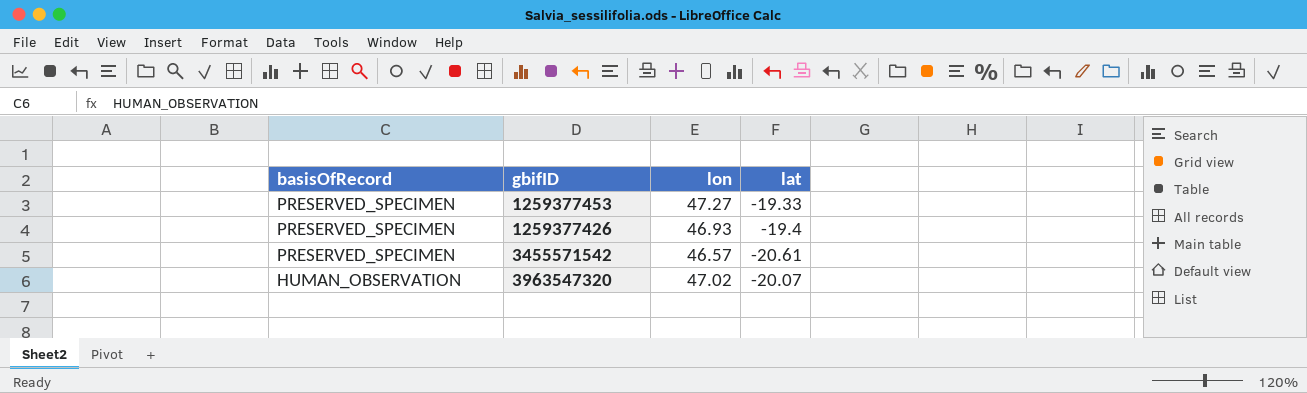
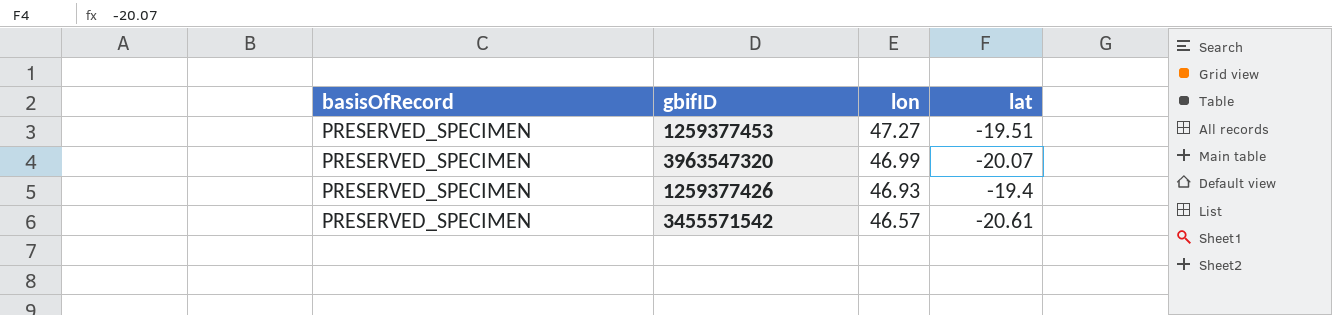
row order: basisOfRecord descending -> lon descending
1259377453 | lat: -19.33 -> -19.51
3963547320 | basisOfRecord: HUMAN_OBSERVATION -> PRESERVED_SPECIMEN
3963547320 | lon: 47.02 -> 46.99

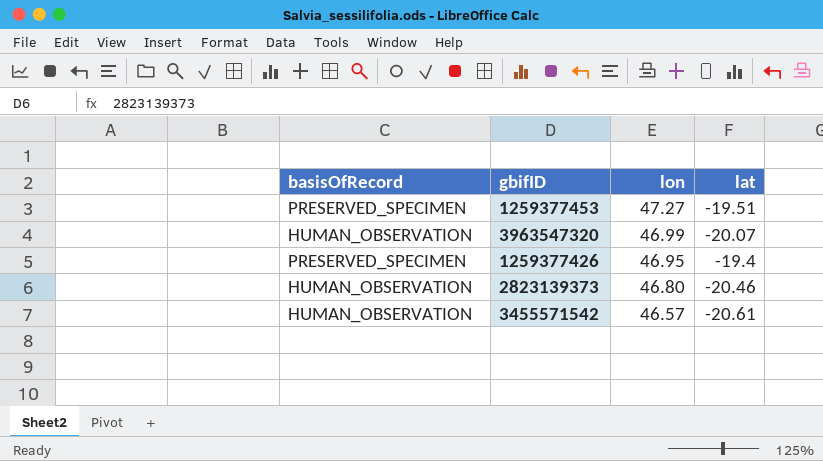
3963547320 | basisOfRecord: PRESERVED_SPECIMEN -> HUMAN_OBSERVATION
1259377426 | lon: 46.93 -> 46.95
row 2823139373: none -> HUMAN_OBSERVATION | 46.80 | -20.46
3455571542 | basisOfRecord: PRESERVED_SPECIMEN -> HUMAN_OBSERVATION

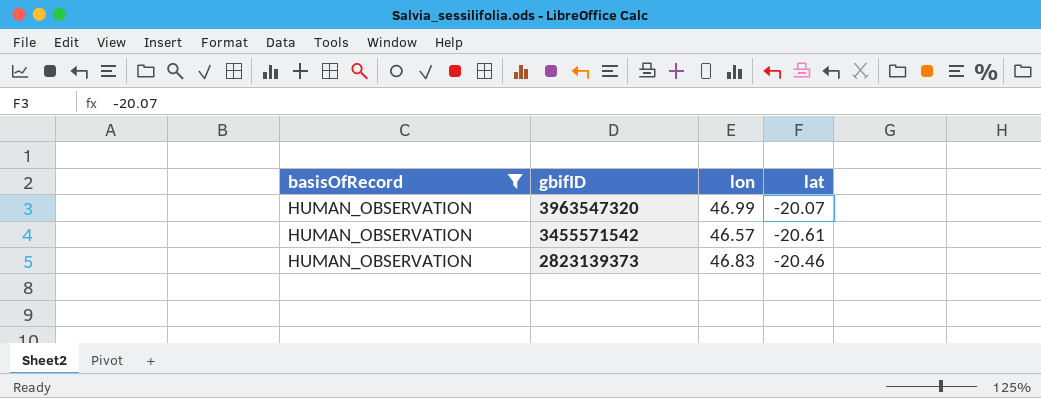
filter: none -> basisOfRecord = HUMAN_OBSERVATION
row order: lon descending -> gbifID descending
2823139373 | lon: 46.80 -> 46.83

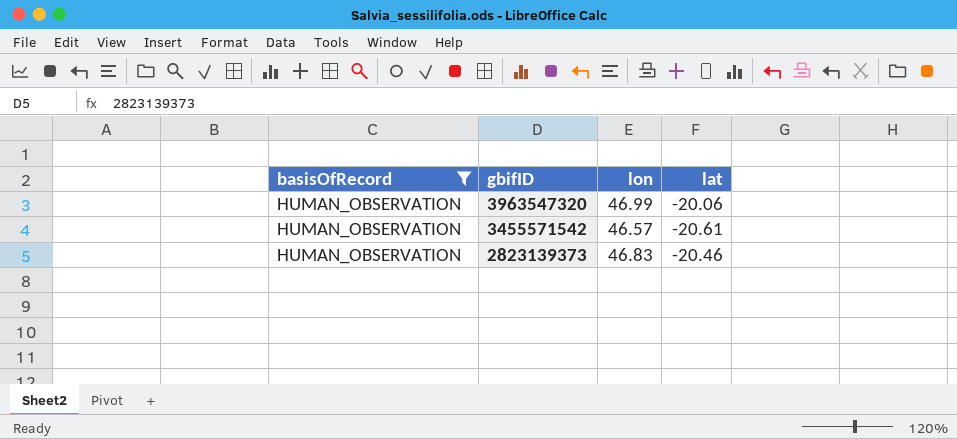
3963547320 | lat: -20.07 -> -20.06

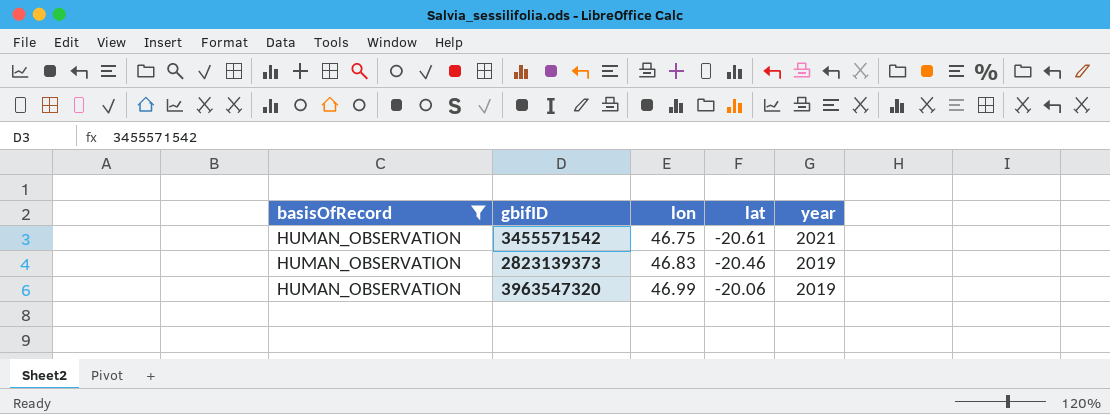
row order: gbifID descending -> lon ascending
column year | position: none -> 5
3455571542 | lon: 46.57 -> 46.75

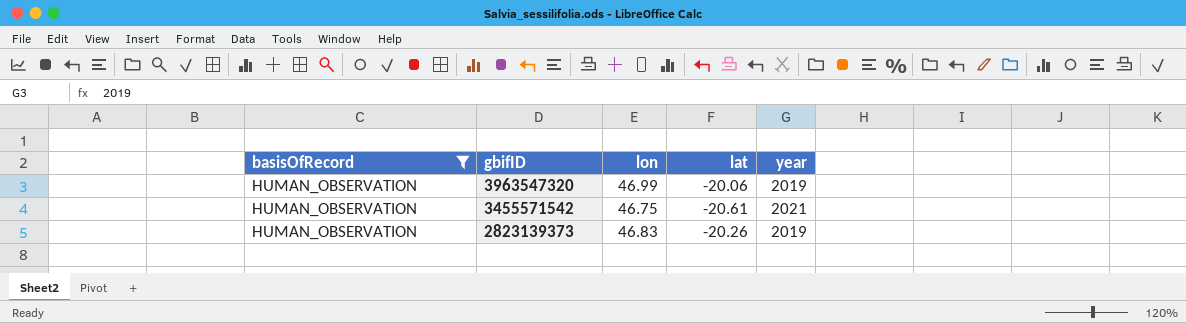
row order: lon ascending -> gbifID descending
2823139373 | lat: -20.46 -> -20.26

